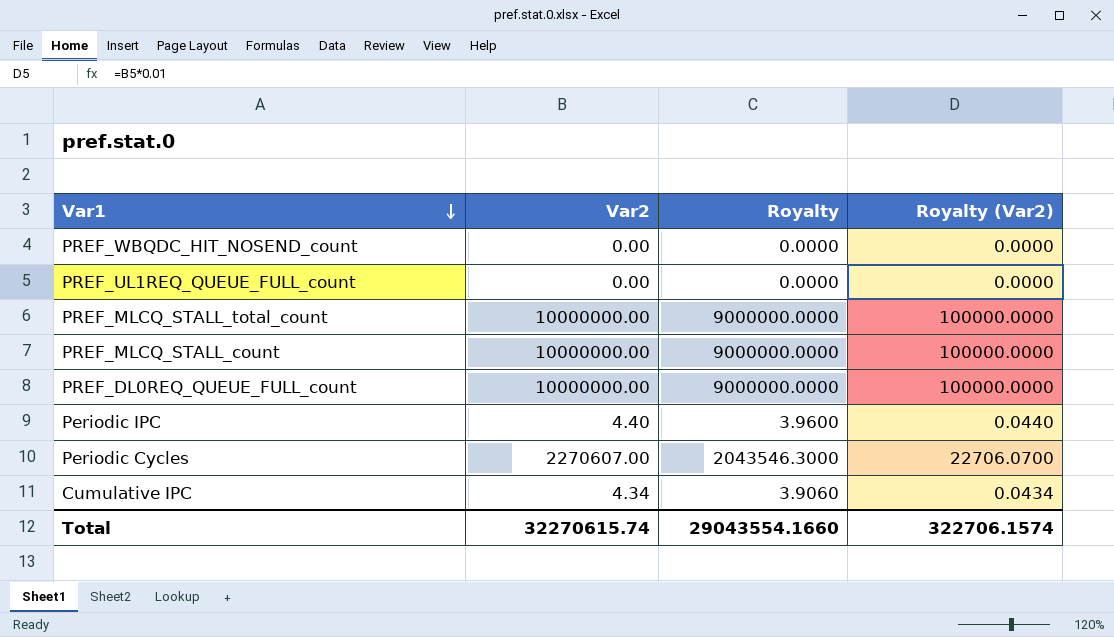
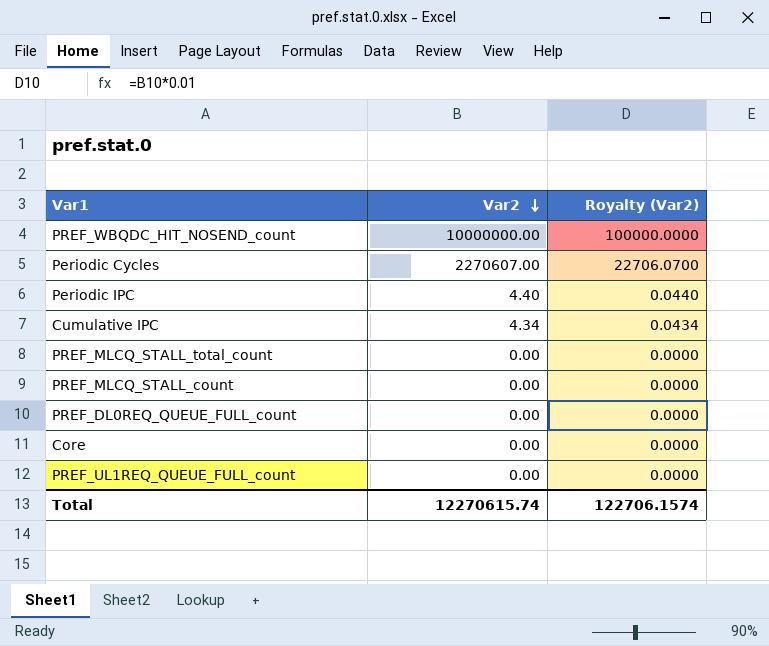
row order: Var1 descending -> Var2 descending
column Royalty | formula: [Var2] * 0.9 -> none
PREF_WBQDC_HIT_NOSEND_count | Var2: 0.00 -> 10000000.00
PREF_WBQDC_HIT_NOSEND_count | Royalty (Var2): 0.0000 -> 100000.0000
PREF_MLCQ_STALL_total_count | Var2: 10000000.00 -> 0.00
PREF_MLCQ_STALL_total_count | Royalty (Var2): 100000.0000 -> 0.0000
PREF_MLCQ_STALL_count | Var2: 10000000.00 -> 0.00
PREF_MLCQ_STALL_count | Royalty (Var2): 100000.0000 -> 0.0000
PREF_DL0REQ_QUEUE_FULL_count | Var2: 10000000.00 -> 0.00
PREF_DL0REQ_QUEUE_FULL_count | Royalty (Var2): 100000.0000 -> 0.0000
row Core: none -> 0.00 | 0.0000
Total | Var2: 32270615.74 -> 12270615.74
Total | Royalty (Var2): 322706.1574 -> 122706.1574

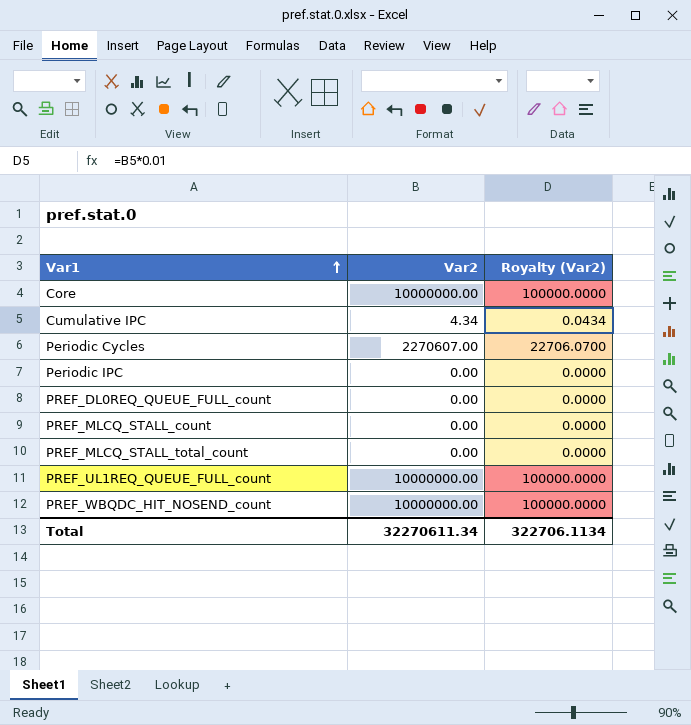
row order: Var2 descending -> Var1 ascending
Core | Var2: 0.00 -> 10000000.00
Core | Royalty (Var2): 0.0000 -> 100000.0000
Periodic IPC | Var2: 4.40 -> 0.00
Periodic IPC | Royalty (Var2): 0.0440 -> 0.0000
PREF_UL1REQ_QUEUE_FULL_count | Var2: 0.00 -> 10000000.00
PREF_UL1REQ_QUEUE_FULL_count | Royalty (Var2): 0.0000 -> 100000.0000
Total | Var2: 12270615.74 -> 32270611.34
Total | Royalty (Var2): 122706.1574 -> 322706.1134

